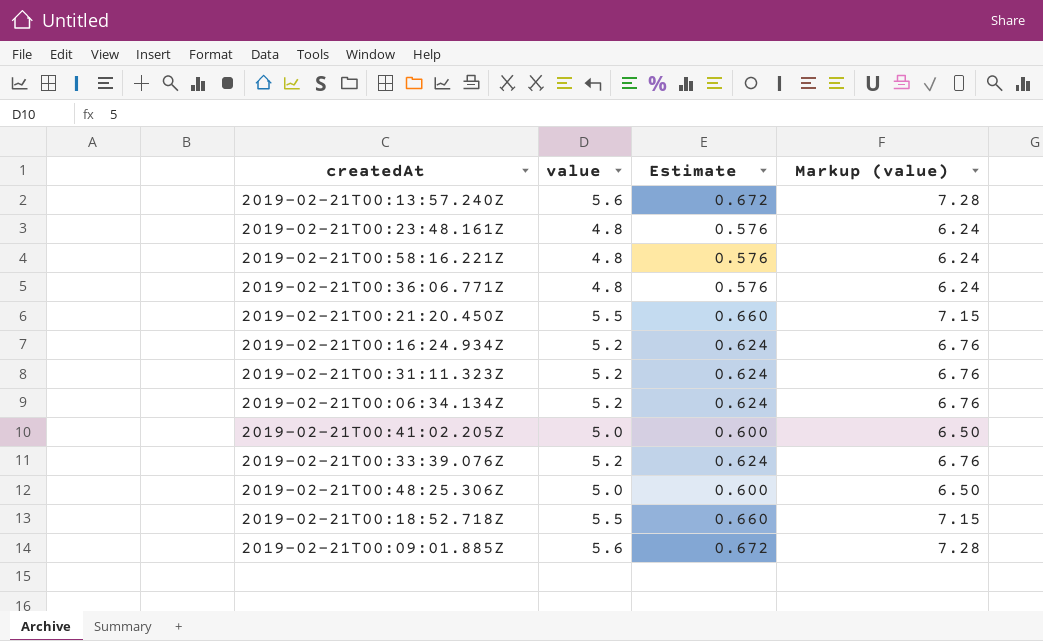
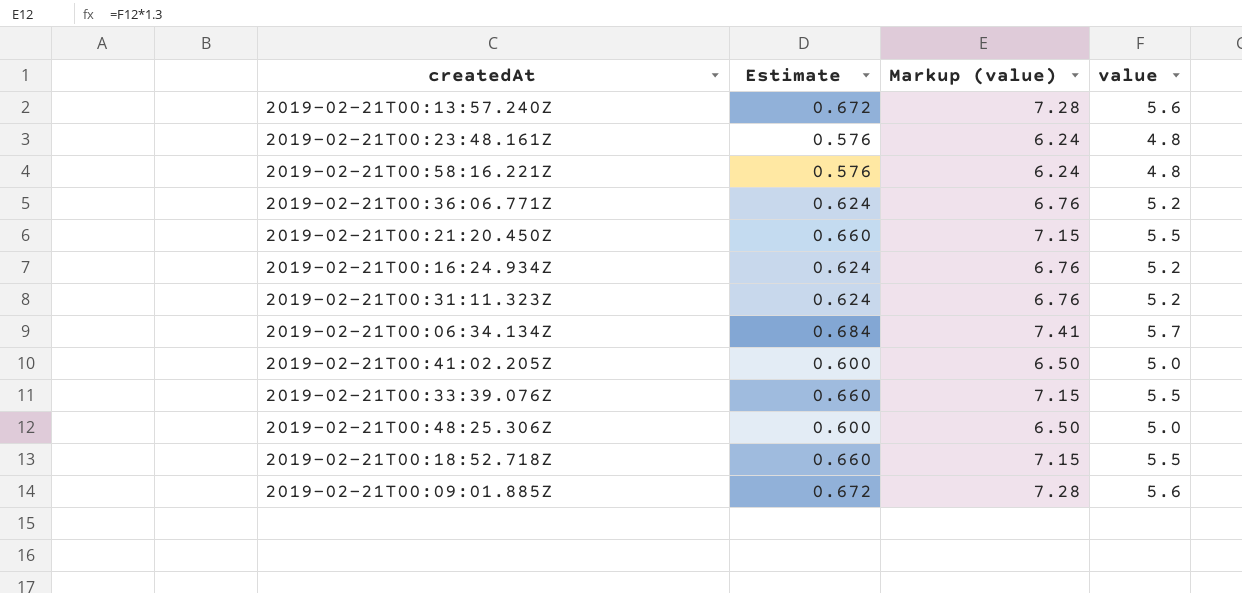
column value | position: 2 -> 4
2019-02-21T00:36:06.771Z | Estimate: 0.576 -> 0.624
2019-02-21T00:36:06.771Z | Markup (value): 6.24 -> 6.76
2019-02-21T00:36:06.771Z | value: 4.8 -> 5.2
2019-02-21T00:06:34.134Z | Estimate: 0.624 -> 0.684
2019-02-21T00:06:34.134Z | Markup (value): 6.76 -> 7.41
2019-02-21T00:06:34.134Z | value: 5.2 -> 5.7
2019-02-21T00:33:39.076Z | Estimate: 0.624 -> 0.660
2019-02-21T00:33:39.076Z | Markup (value): 6.76 -> 7.15
2019-02-21T00:33:39.076Z | value: 5.2 -> 5.5

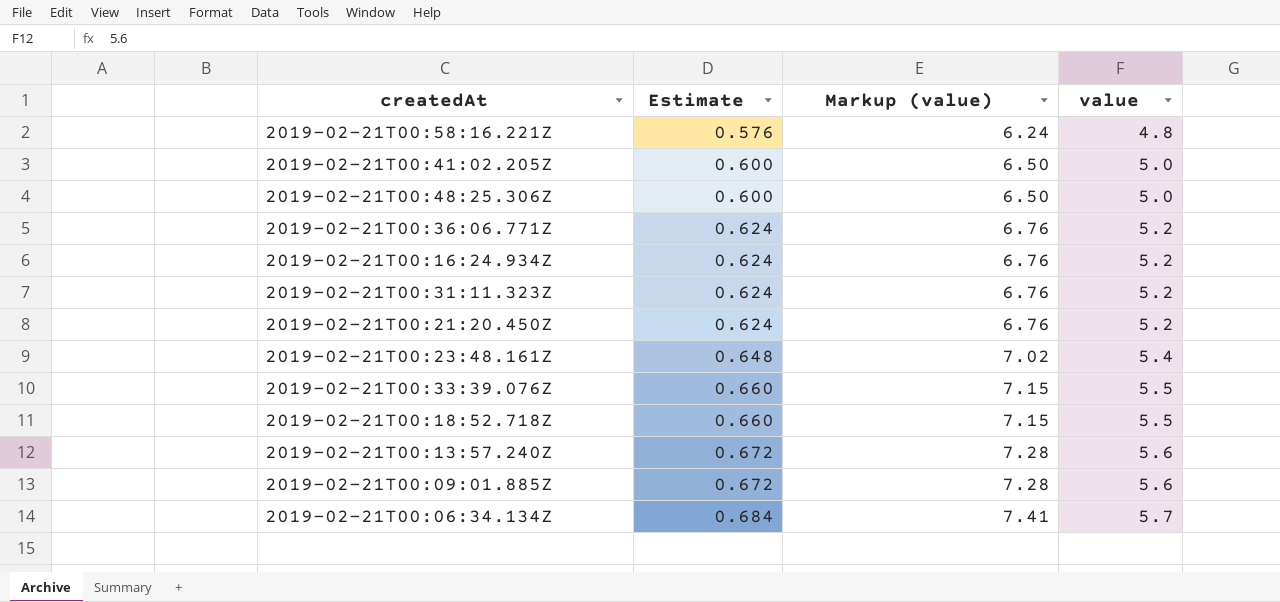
row order: none -> Estimate ascending
2019-02-21T00:21:20.450Z | Estimate: 0.660 -> 0.624
2019-02-21T00:21:20.450Z | Markup (value): 7.15 -> 6.76
2019-02-21T00:21:20.450Z | value: 5.5 -> 5.2
2019-02-21T00:23:48.161Z | Estimate: 0.576 -> 0.648
2019-02-21T00:23:48.161Z | Markup (value): 6.24 -> 7.02
2019-02-21T00:23:48.161Z | value: 4.8 -> 5.4

